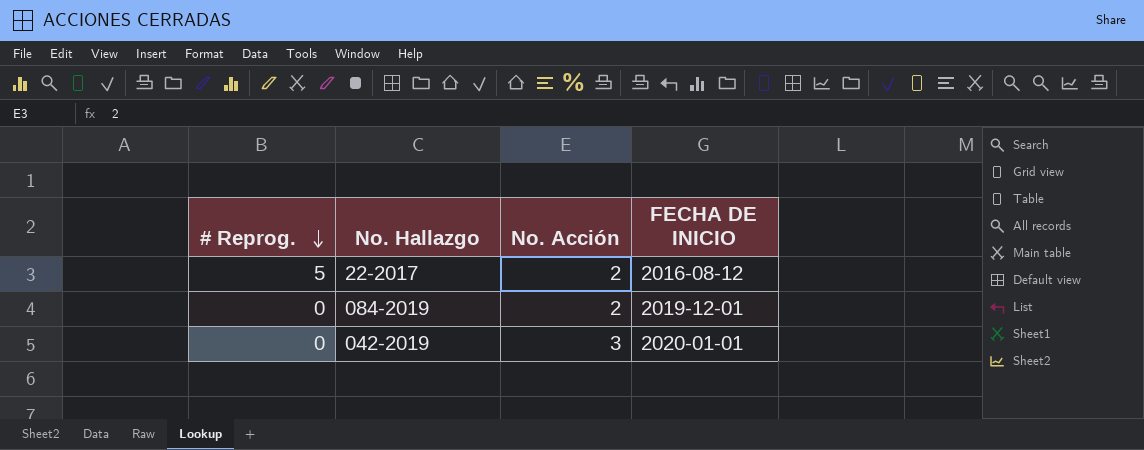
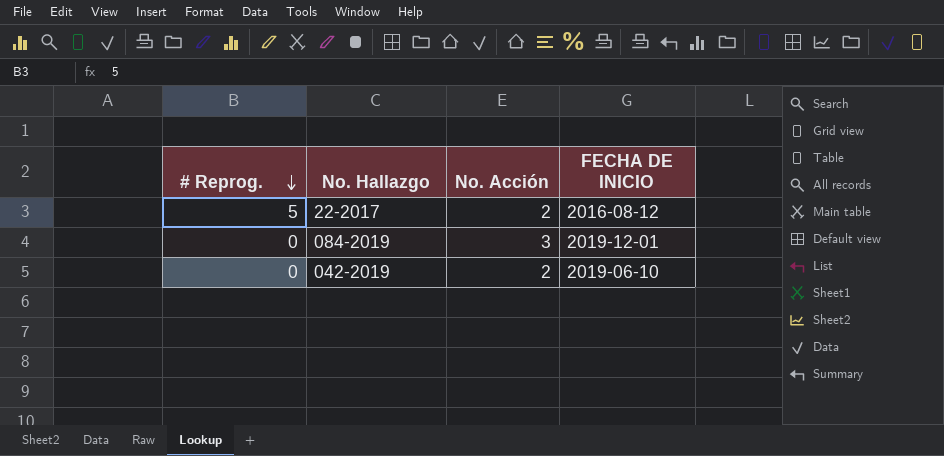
084-2019 | No. Acción: 2 -> 3
042-2019 | No. Acción: 3 -> 2
042-2019 | FECHA DE INICIO: 2020-01-01 -> 2019-06-10

